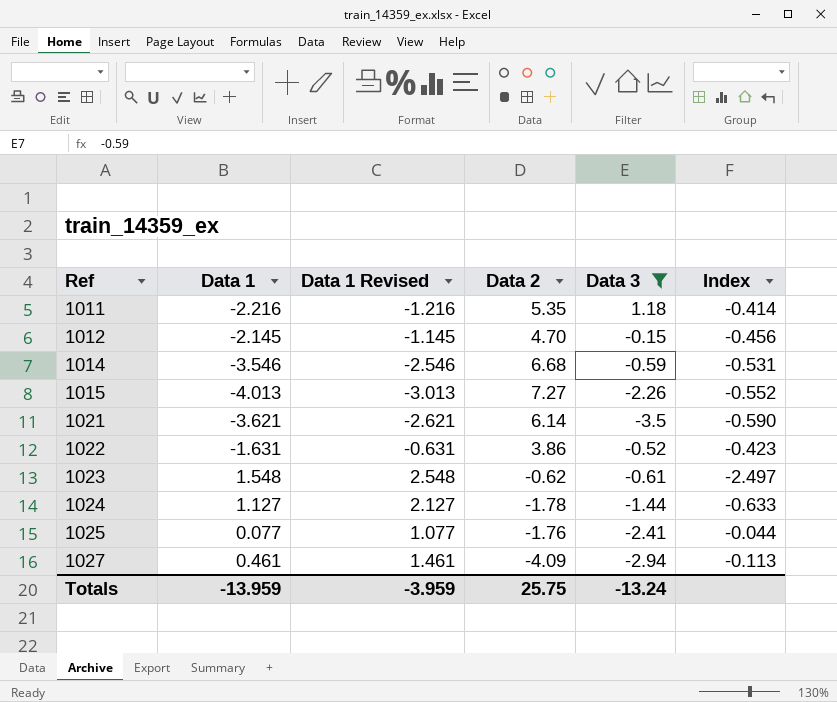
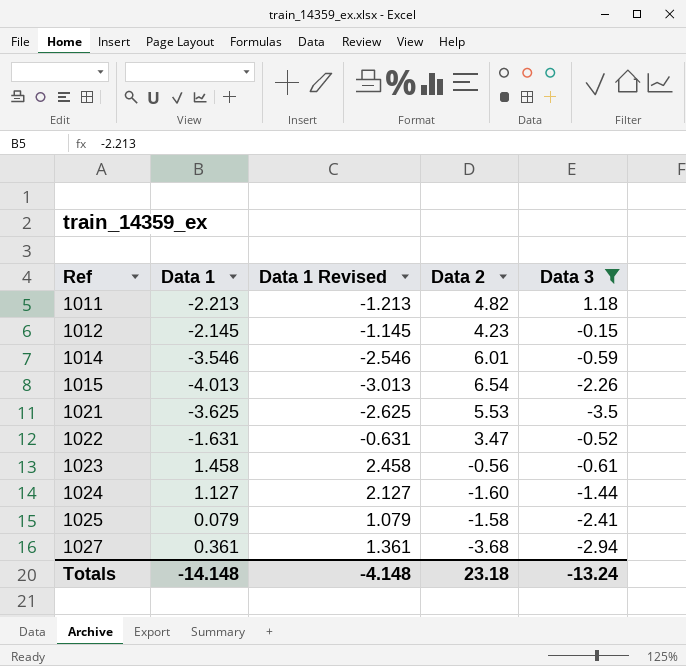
column Index | formula: [Data 1] / [Data 2] -> none
1011 | Data 1: -2.216 -> -2.213
1011 | Data 1 Revised: -1.216 -> -1.213
1011 | Data 2: 5.35 -> 4.82
1012 | Data 2: 4.70 -> 4.23
1014 | Data 2: 6.68 -> 6.01
1015 | Data 2: 7.27 -> 6.54
1021 | Data 1: -3.621 -> -3.625
1021 | Data 1 Revised: -2.621 -> -2.625
1021 | Data 2: 6.14 -> 5.53
1022 | Data 2: 3.86 -> 3.47
1023 | Data 1: 1.548 -> 1.458
1023 | Data 1 Revised: 2.548 -> 2.458
1023 | Data 2: -0.62 -> -0.56
1024 | Data 2: -1.78 -> -1.60
1025 | Data 1: 0.077 -> 0.079
1025 | Data 1 Revised: 1.077 -> 1.079
1025 | Data 2: -1.76 -> -1.58
1027 | Data 1: 0.461 -> 0.361
1027 | Data 1 Revised: 1.461 -> 1.361
1027 | Data 2: -4.09 -> -3.68
Totals | Data 1: -13.959 -> -14.148
Totals | Data 1 Revised: -3.959 -> -4.148
Totals | Data 2: 25.75 -> 23.18

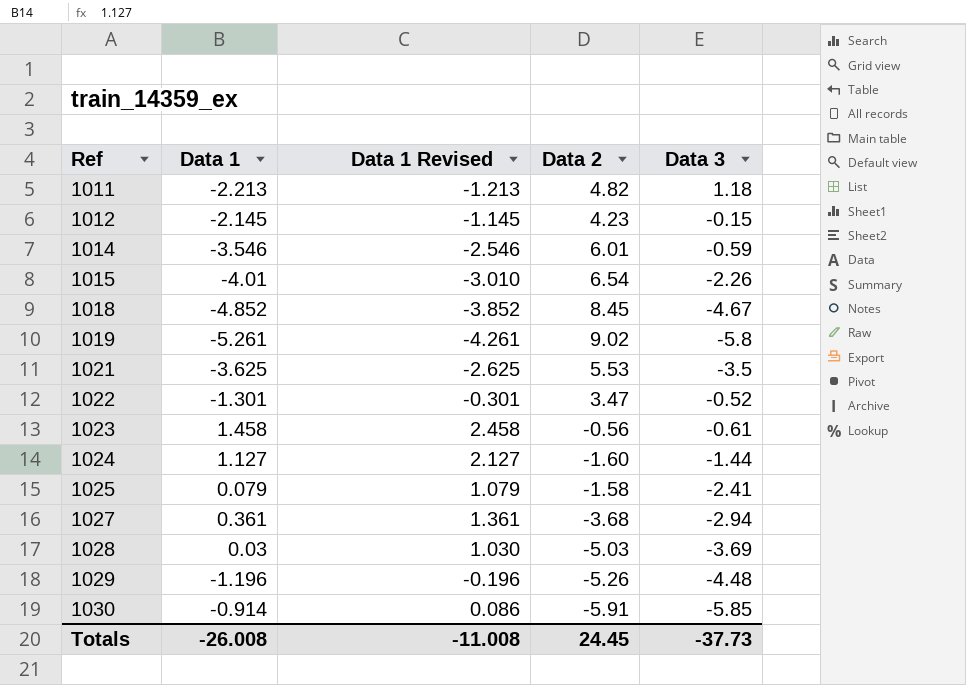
filter: Data 3 >= -3.5 -> none
1015 | Data 1: -4.013 -> -4.01
1015 | Data 1 Revised: -3.013 -> -3.010
1022 | Data 1: -1.631 -> -1.301
1022 | Data 1 Revised: -0.631 -> -0.301
Totals | Data 1: -14.148 -> -26.008
Totals | Data 1 Revised: -4.148 -> -11.008
Totals | Data 2: 23.18 -> 24.45
Totals | Data 3: -13.24 -> -37.73

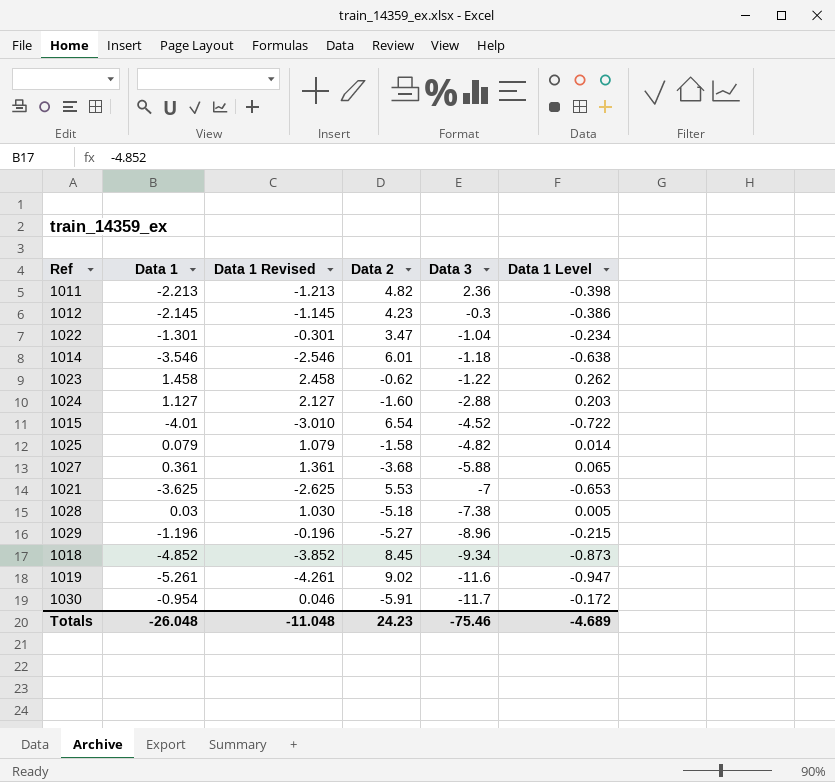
row order: Ref ascending -> Data 3 descending
column Data 1 Level | formula: none -> [Data 1] * 0.18
1011 | Data 3: 1.18 -> 2.36
1012 | Data 3: -0.15 -> -0.3
1022 | Data 3: -0.52 -> -1.04
1014 | Data 3: -0.59 -> -1.18
1023 | Data 2: -0.56 -> -0.62
1023 | Data 3: -0.61 -> -1.22
1024 | Data 3: -1.44 -> -2.88
1015 | Data 3: -2.26 -> -4.52
1025 | Data 3: -2.41 -> -4.82
1027 | Data 3: -2.94 -> -5.88
1021 | Data 3: -3.5 -> -7
1028 | Data 2: -5.03 -> -5.18
1028 | Data 3: -3.69 -> -7.38
1029 | Data 2: -5.26 -> -5.27
1029 | Data 3: -4.48 -> -8.96
1018 | Data 3: -4.67 -> -9.34
1019 | Data 3: -5.8 -> -11.6
1030 | Data 1: -0.914 -> -0.954
1030 | Data 1 Revised: 0.086 -> 0.046
1030 | Data 3: -5.85 -> -11.7
Totals | Data 1: -26.008 -> -26.048
Totals | Data 1 Revised: -11.008 -> -11.048
Totals | Data 2: 24.45 -> 24.23
Totals | Data 3: -37.73 -> -75.46

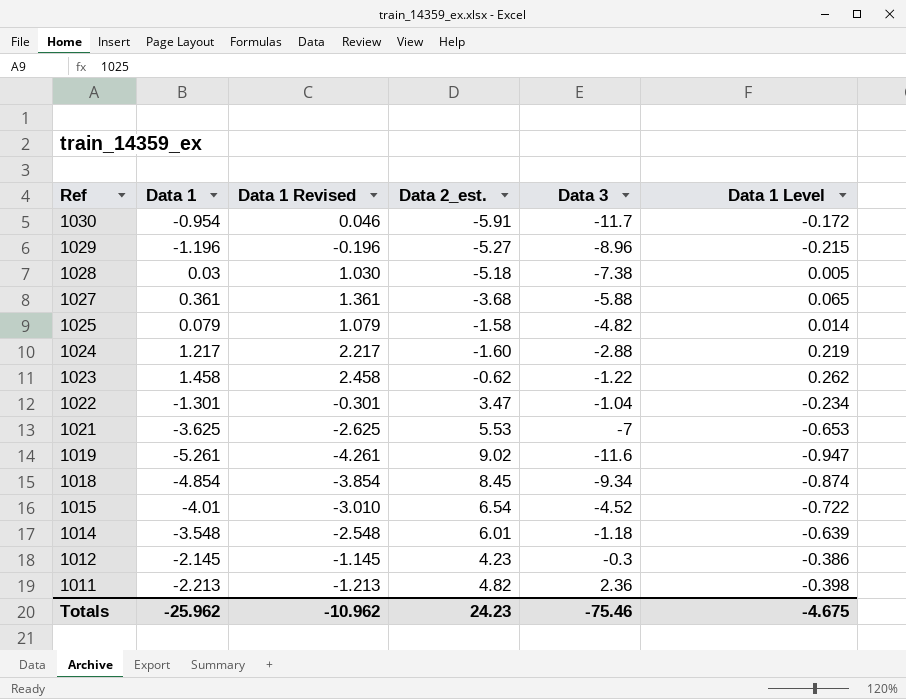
row order: Data 3 descending -> Ref descending
column name: Data 2 -> Data 2_est.
1024 | Data 1: 1.127 -> 1.217
1024 | Data 1 Revised: 2.127 -> 2.217
1024 | Data 1 Level: 0.203 -> 0.219
1018 | Data 1: -4.852 -> -4.854
1018 | Data 1 Revised: -3.852 -> -3.854
1018 | Data 1 Level: -0.873 -> -0.874
1014 | Data 1: -3.546 -> -3.548
1014 | Data 1 Revised: -2.546 -> -2.548
1014 | Data 1 Level: -0.638 -> -0.639
Totals | Data 1: -26.048 -> -25.962
Totals | Data 1 Revised: -11.048 -> -10.962
Totals | Data 1 Level: -4.689 -> -4.675

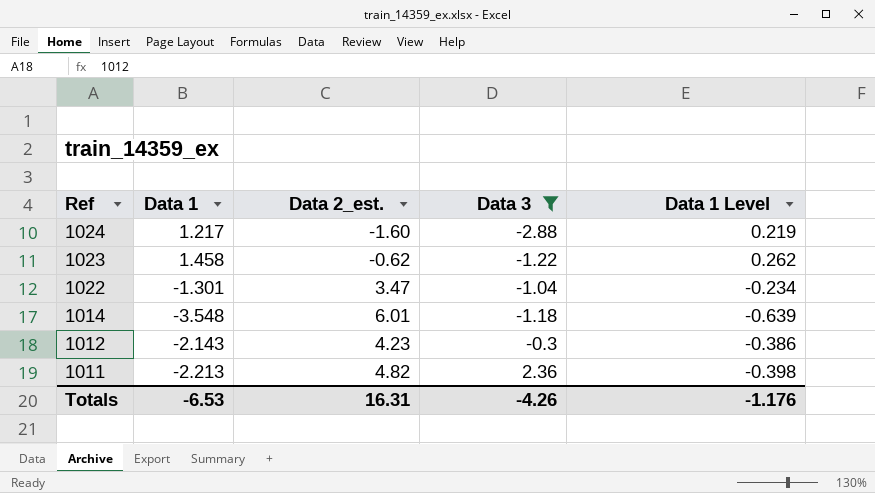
filter: none -> Data 3 >= -2.88
column Data 1 Revised | formula: [Data 1] + 1 -> none
1012 | Data 1: -2.145 -> -2.143
Totals | Data 1: -25.962 -> -6.53
Totals | Data 2_est.: 24.23 -> 16.31
Totals | Data 3: -75.46 -> -4.26
Totals | Data 1 Level: -4.675 -> -1.176

